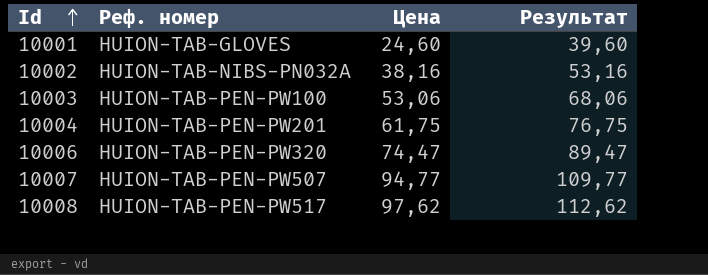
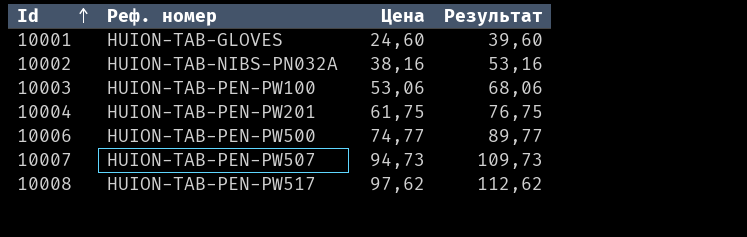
10006 | Реф. номер: HUION-TAB-PEN-PW320 -> HUION-TAB-PEN-PW500
10006 | Цена: 74,47 -> 74,77
10006 | Результат: 89,47 -> 89,77
10007 | Цена: 94,77 -> 94,73
10007 | Результат: 109,77 -> 109,73

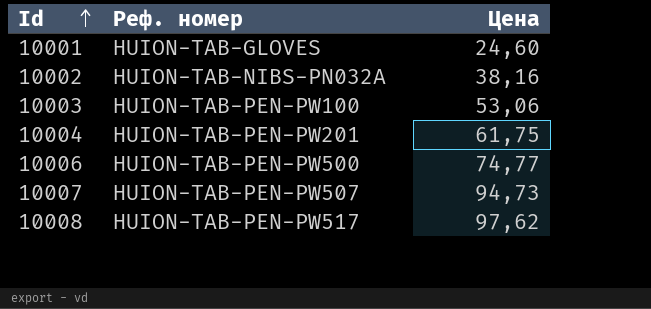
column Результат | formula: [Цена] + 15 -> none

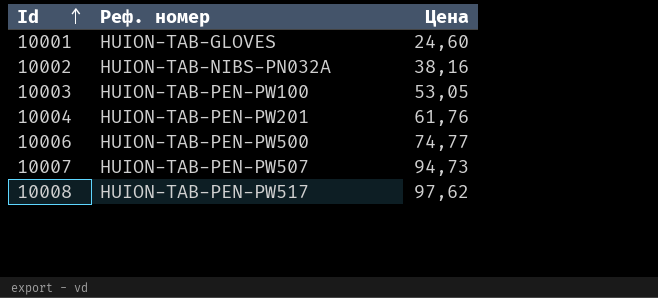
10003 | Цена: 53,06 -> 53,05
10004 | Цена: 61,75 -> 61,76

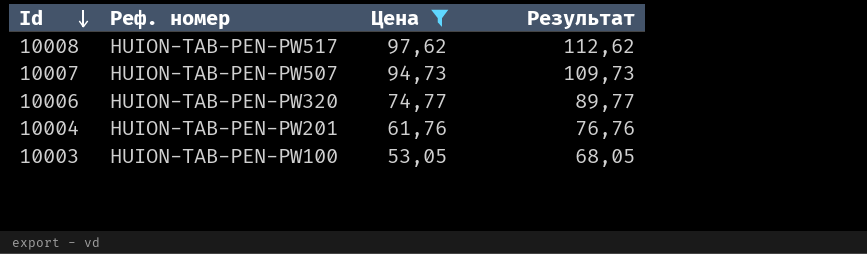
filter: none -> Цена >= 53,05
row order: Id ascending -> Id descending
column Результат | formula: none -> [Цена] + 15
10006 | Реф. номер: HUION-TAB-PEN-PW500 -> HUION-TAB-PEN-PW320

